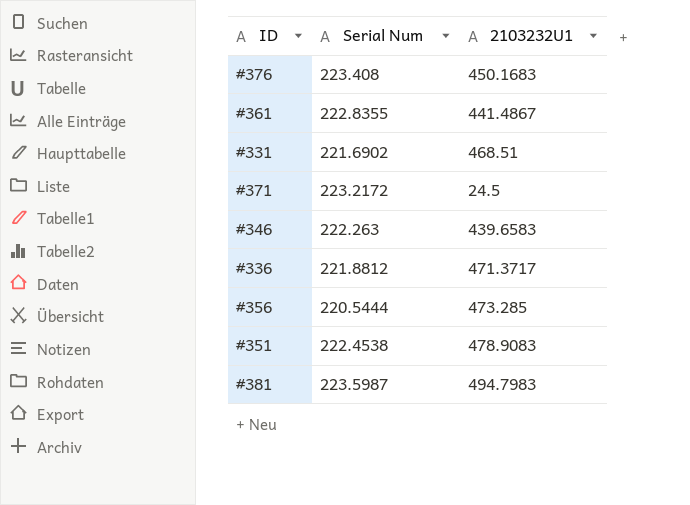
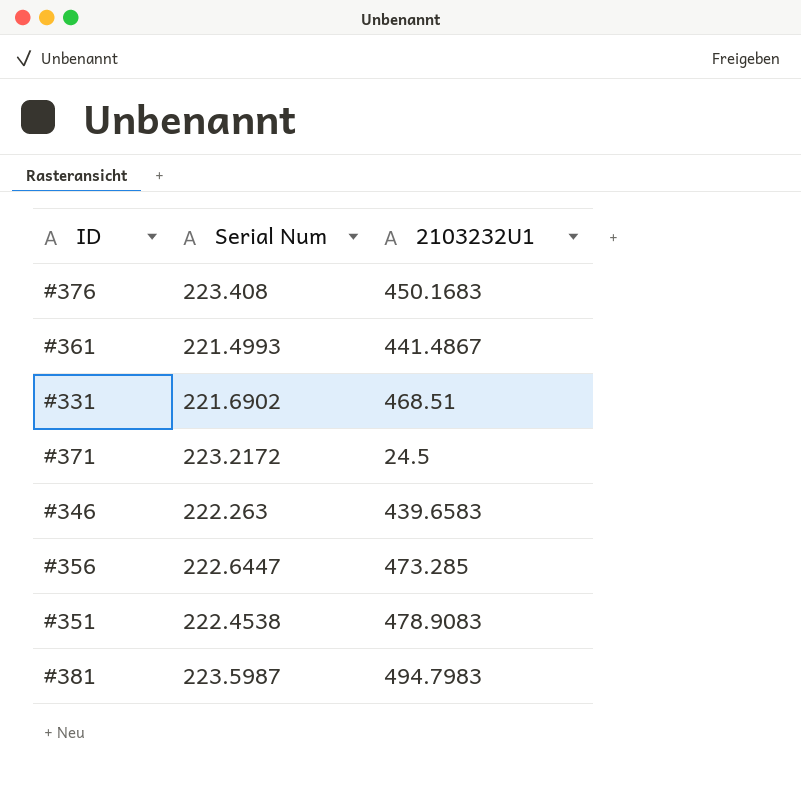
row #336: 221.8812 | 471.3717 -> none
#361 | Serial Num: 222.8355 -> 221.4993
#356 | Serial Num: 220.5444 -> 222.6447

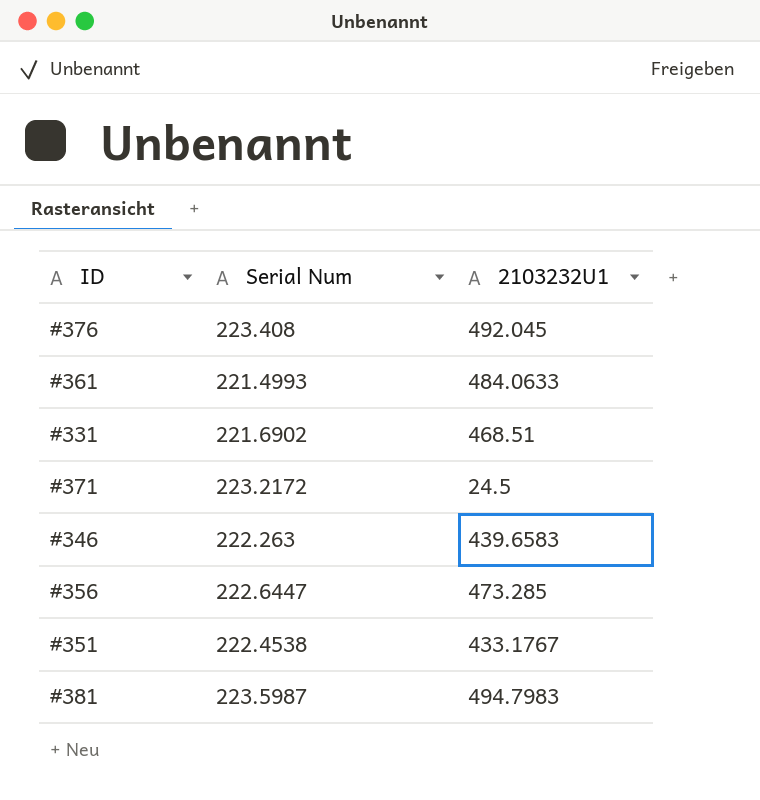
#376 | 2103232U1: 450.1683 -> 492.045
#361 | 2103232U1: 441.4867 -> 484.0633
#351 | 2103232U1: 478.9083 -> 433.1767

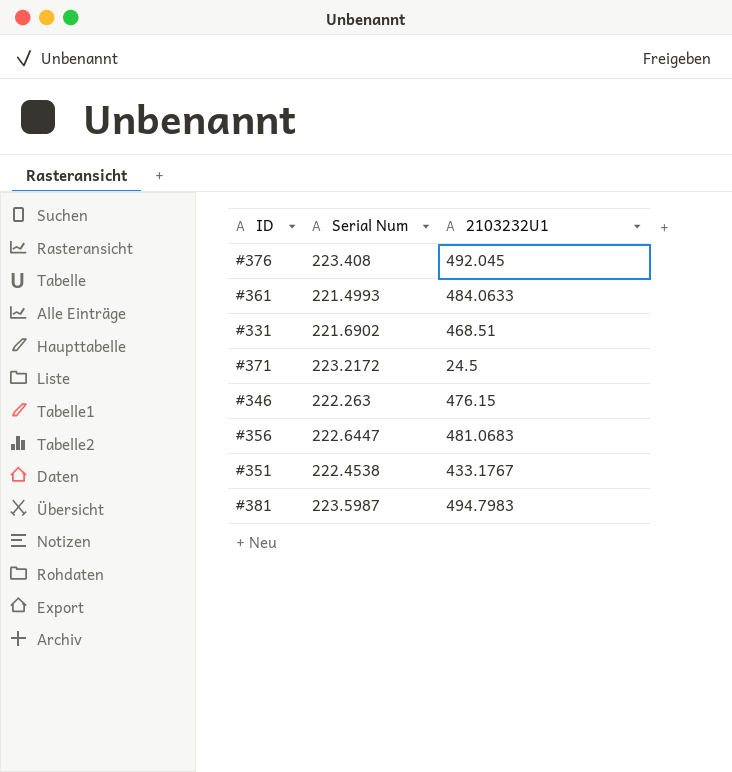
#346 | 2103232U1: 439.6583 -> 476.15
#356 | 2103232U1: 473.285 -> 481.0683

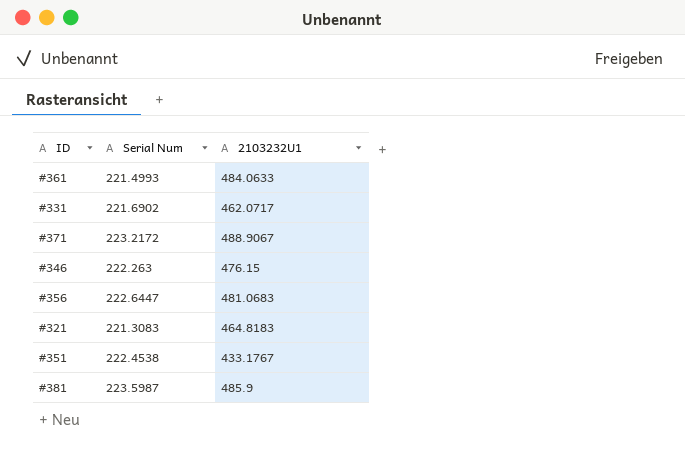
row #376: 223.408 | 492.045 -> none
#331 | 2103232U1: 468.51 -> 462.0717
#371 | 2103232U1: 24.5 -> 488.9067
row #321: none -> 221.3083 | 464.8183
#381 | 2103232U1: 494.7983 -> 485.9

